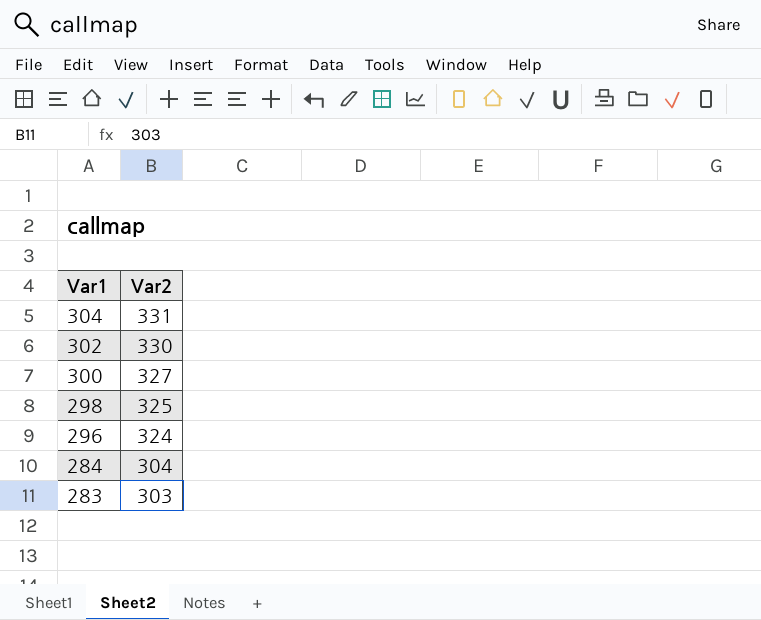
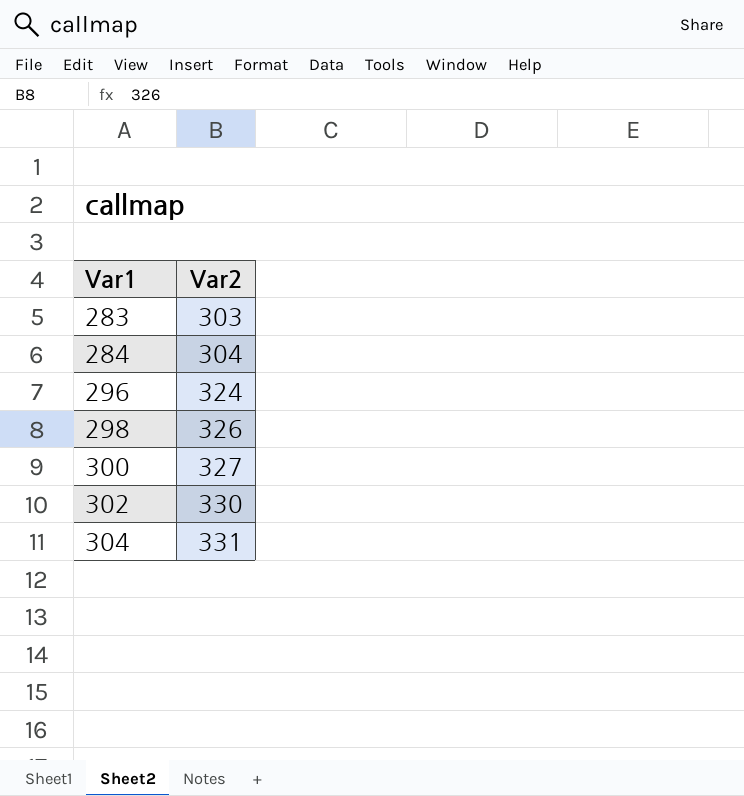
row order: Var1 descending -> Var1 ascending
298 | Var2: 325 -> 326

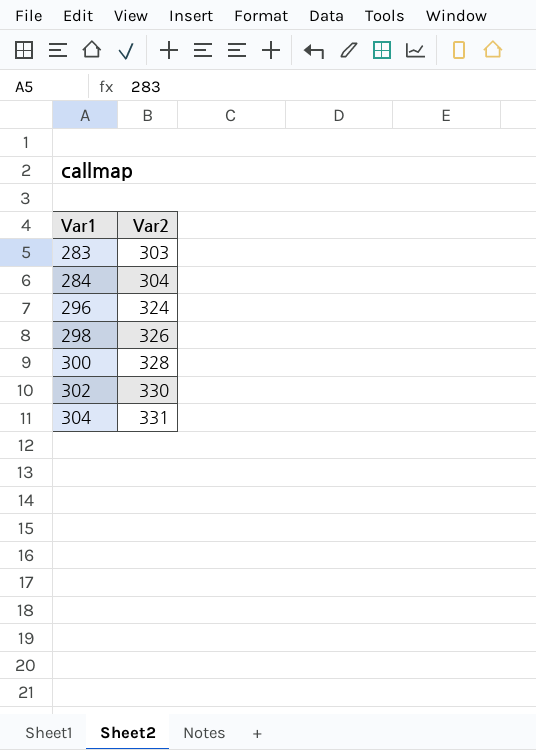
300 | Var2: 327 -> 328

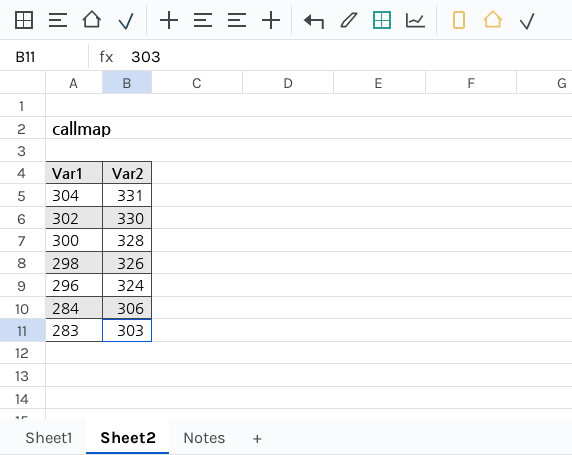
row order: Var1 ascending -> Var1 descending
284 | Var2: 304 -> 306

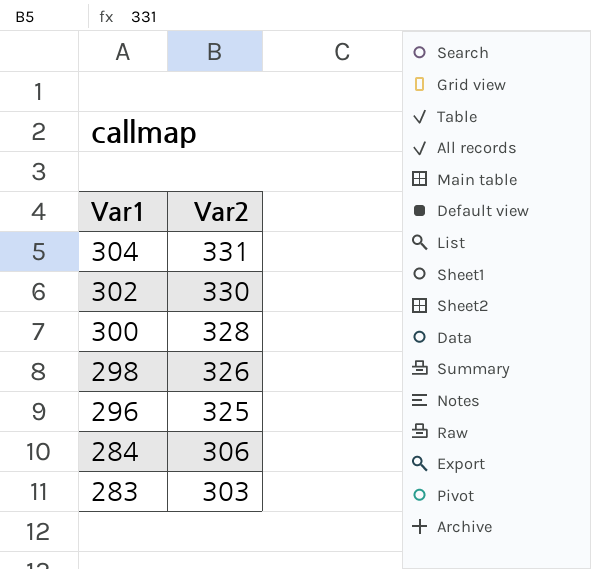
296 | Var2: 324 -> 325

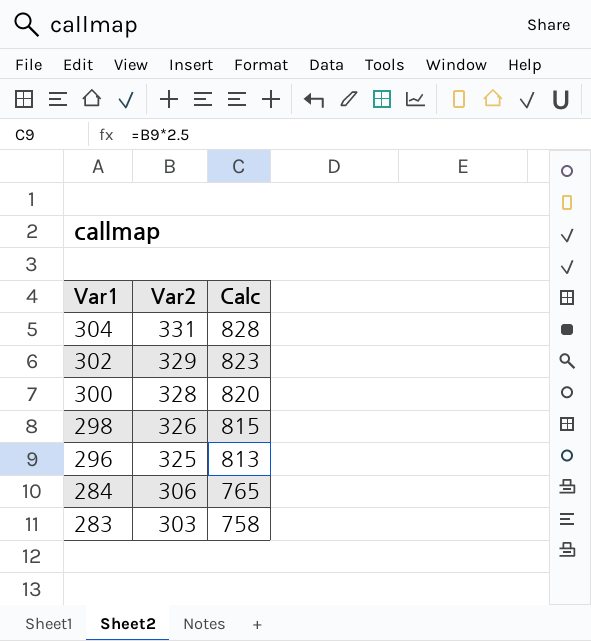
column Calc | formula: none -> [Var2] * 2.5
302 | Var2: 330 -> 329

